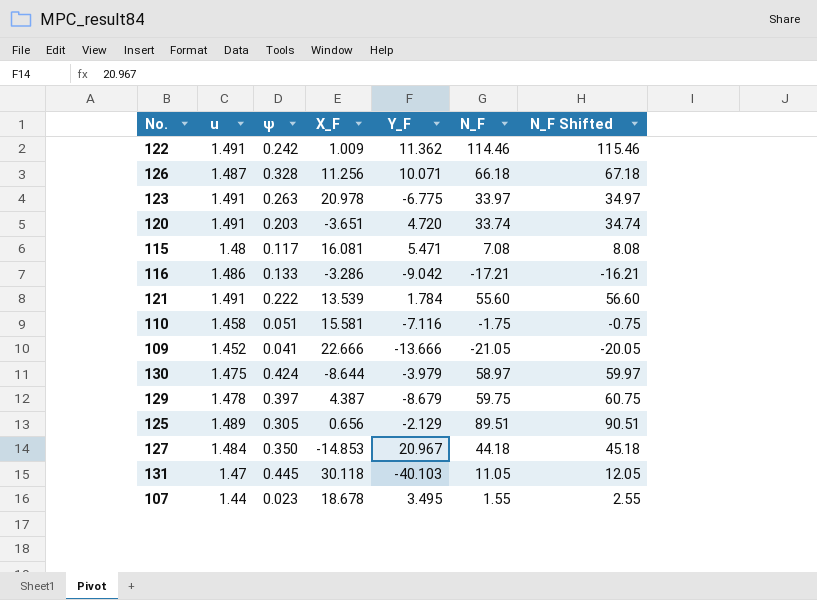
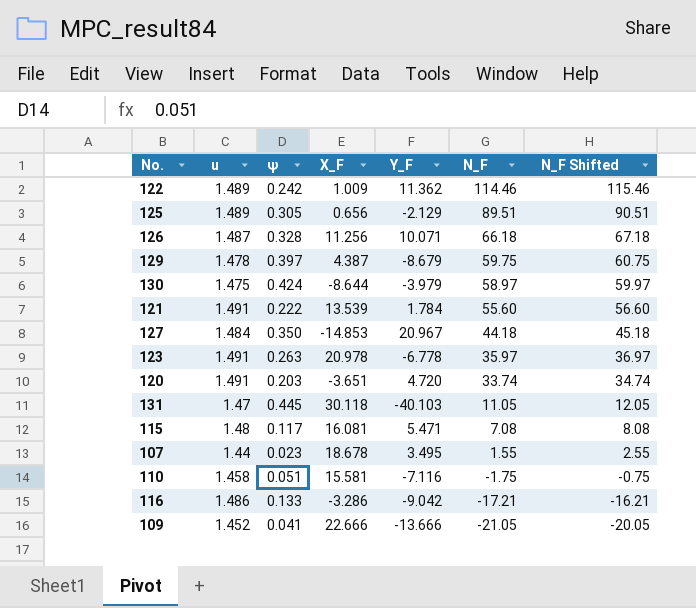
row order: none -> N_F descending
122 | u: 1.491 -> 1.489
123 | Y_F: -6.775 -> -6.778
123 | N_F: 33.97 -> 35.97
123 | N_F Shifted: 34.97 -> 36.97

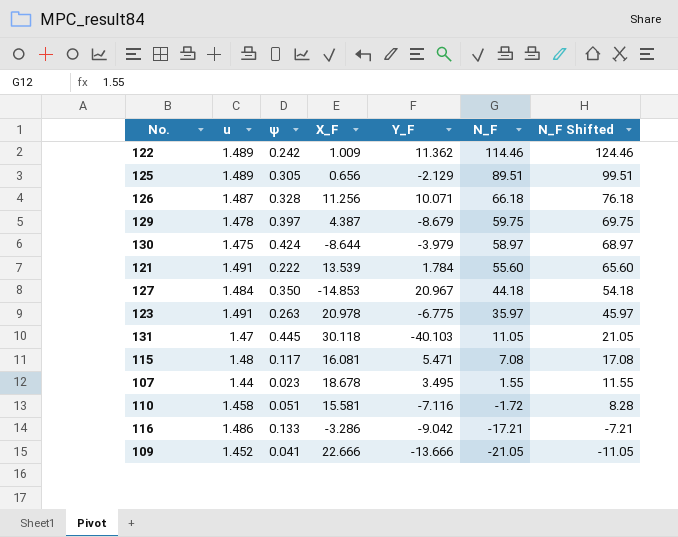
column N_F Shifted | formula: [N_F] + 1 -> [N_F] + 10
row 120: 1.491 | 0.203 | -3.651 | 4.720 | 33.74 | 34.74 -> none
123 | Y_F: -6.778 -> -6.775
110 | N_F: -1.75 -> -1.72

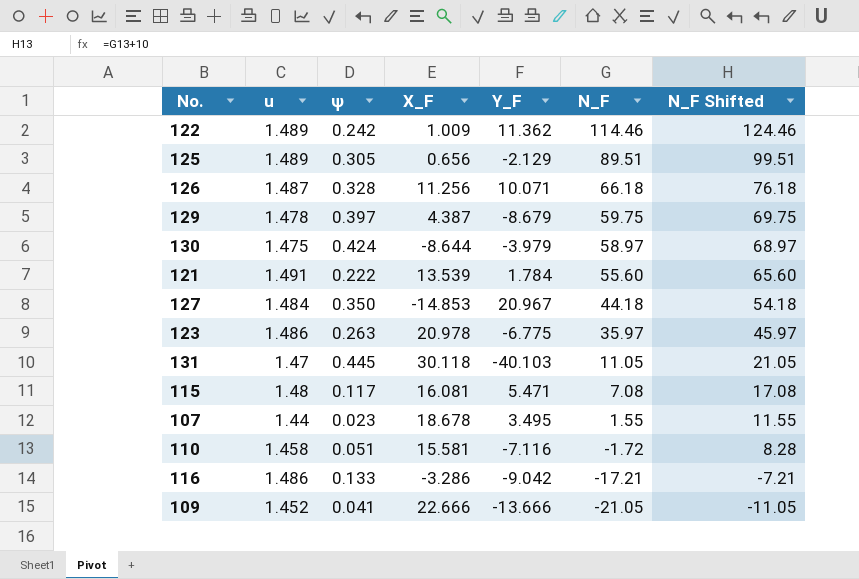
123 | u: 1.491 -> 1.486

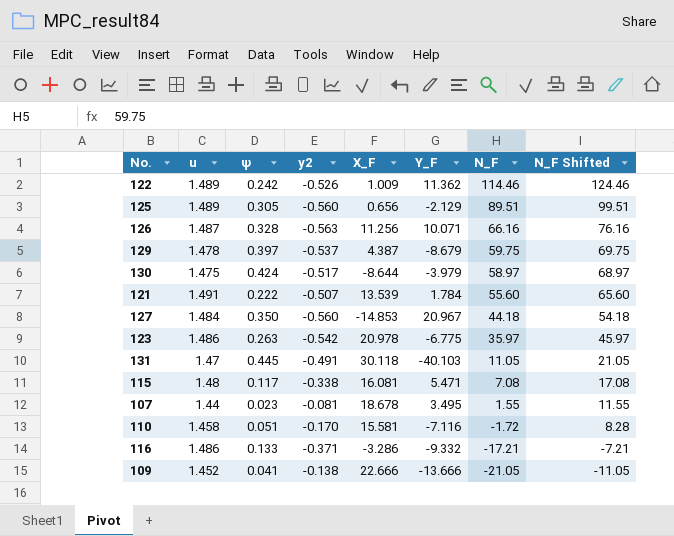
column y2 | position: none -> 4
126 | N_F: 66.18 -> 66.16
126 | N_F Shifted: 76.18 -> 76.16
116 | Y_F: -9.042 -> -9.332

